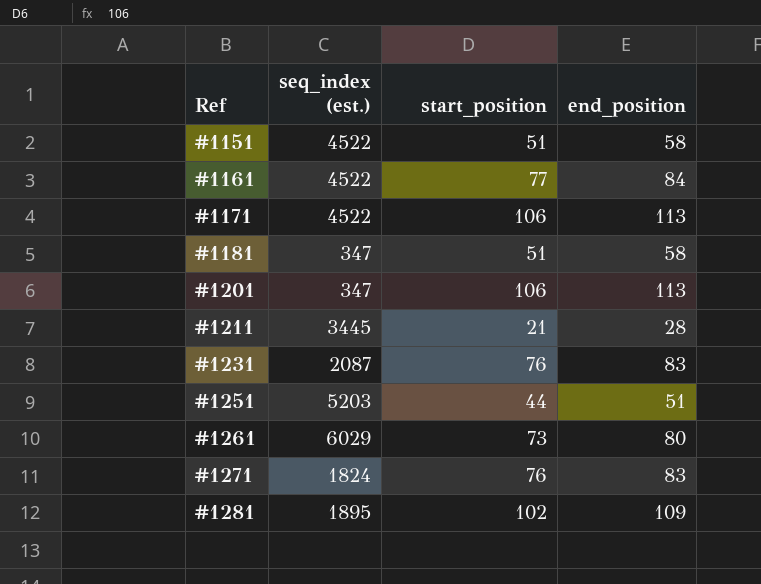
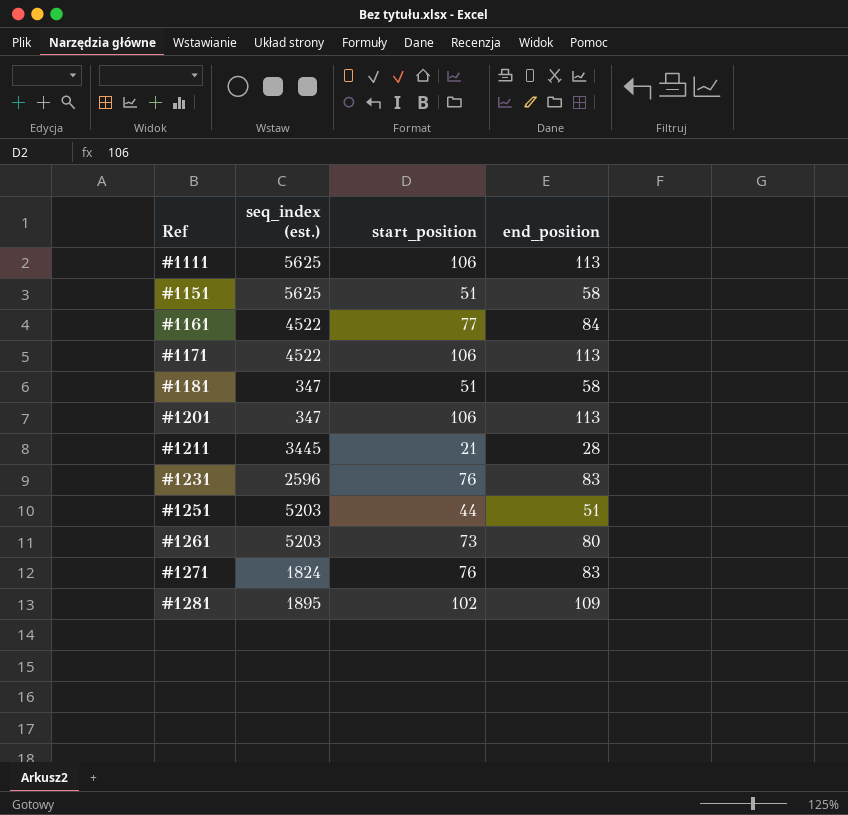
row #1111: none -> 5625 | 106 | 113
#1151 | seq_index (est.): 4522 -> 5625
#1231 | seq_index (est.): 2087 -> 2596
#1261 | seq_index (est.): 6029 -> 5203

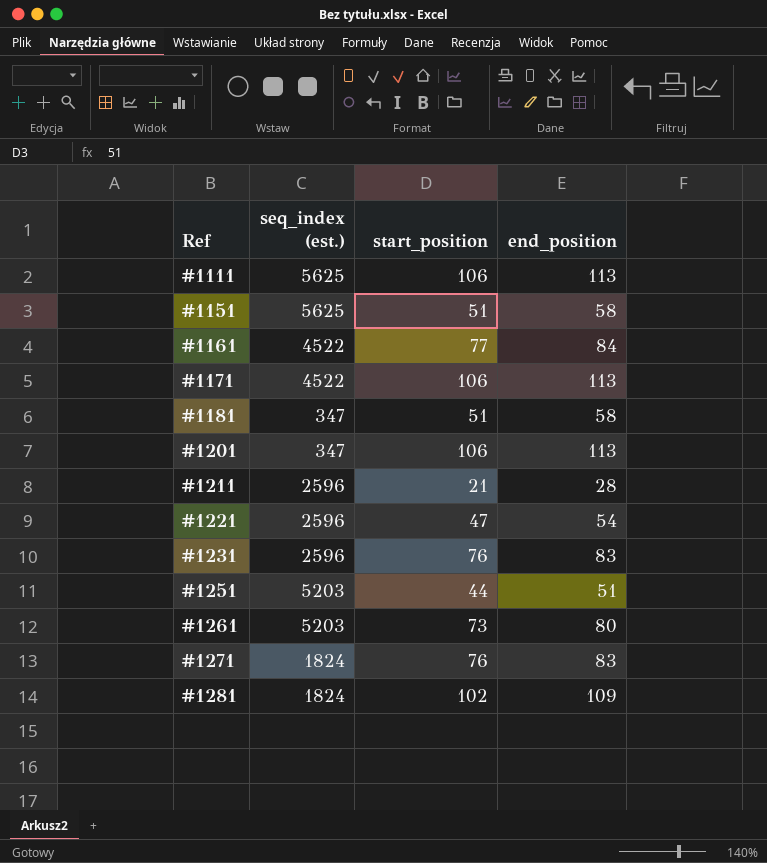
#1211 | seq_index (est.): 3445 -> 2596
row #1221: none -> 2596 | 47 | 54
#1281 | seq_index (est.): 1895 -> 1824

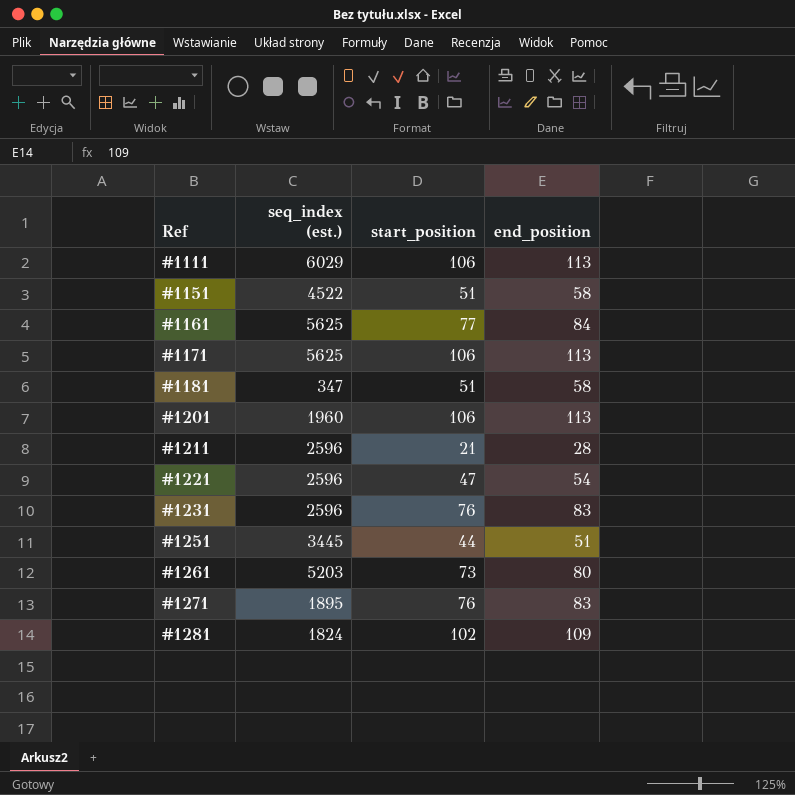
#1111 | seq_index (est.): 5625 -> 6029
#1151 | seq_index (est.): 5625 -> 4522
#1161 | seq_index (est.): 4522 -> 5625
#1171 | seq_index (est.): 4522 -> 5625
#1201 | seq_index (est.): 347 -> 1960
#1251 | seq_index (est.): 5203 -> 3445
#1271 | seq_index (est.): 1824 -> 1895

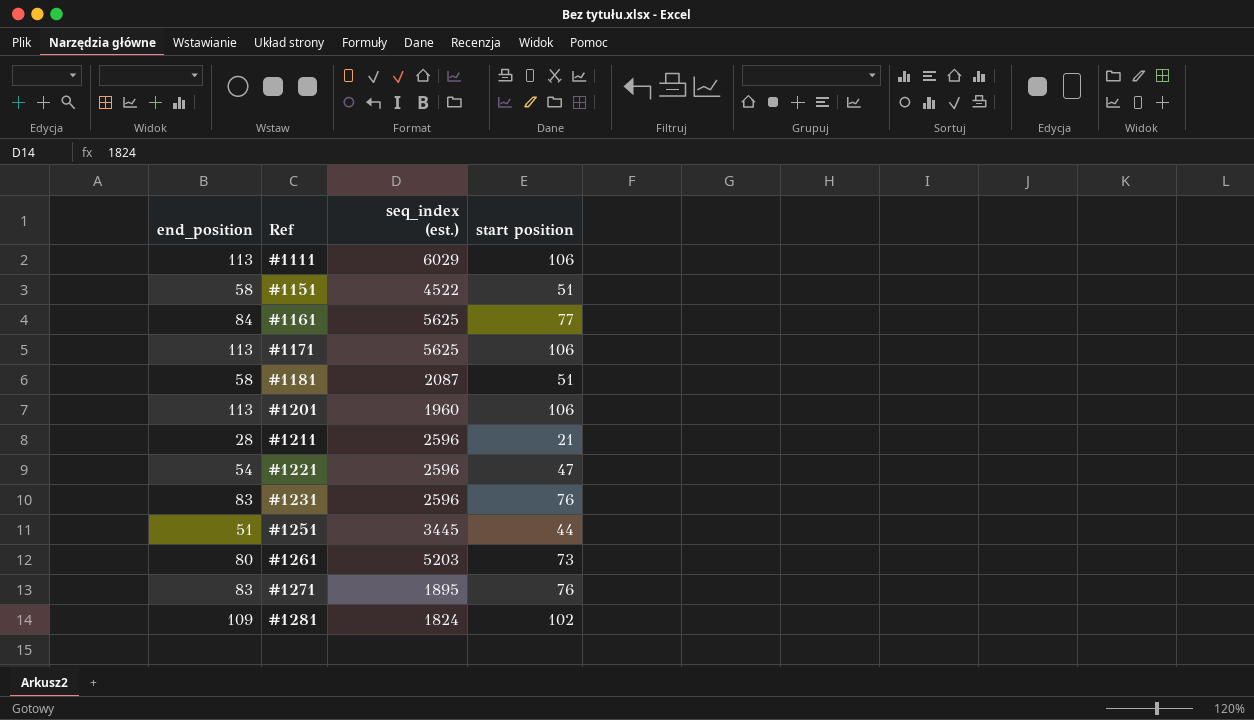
column end_position | position: 4 -> 1
column name: start_position -> start position
#1181 | seq_index (est.): 347 -> 2087

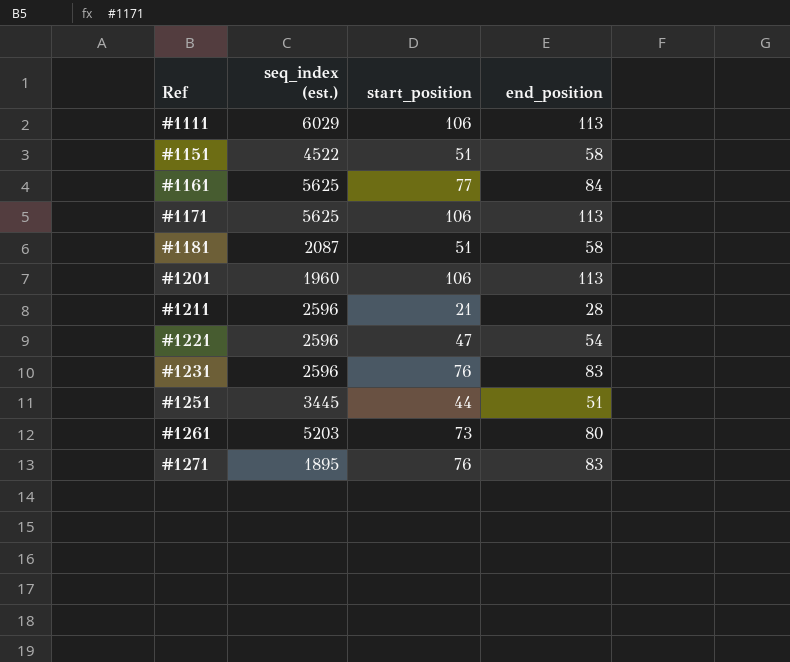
column name: start position -> start_position
column end_position | position: 1 -> 4
row #1281: 109 | 1824 | 102 -> none

